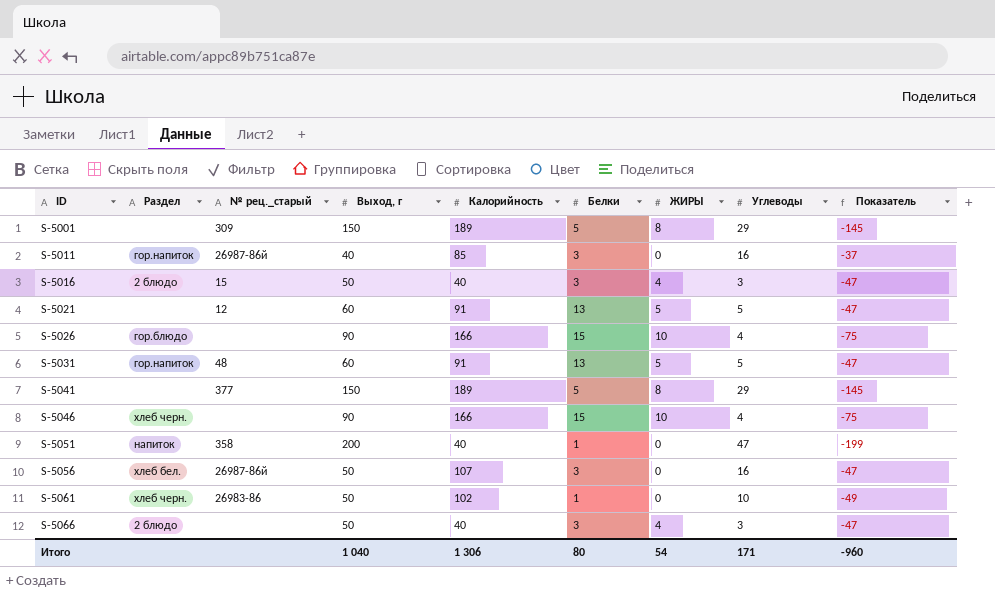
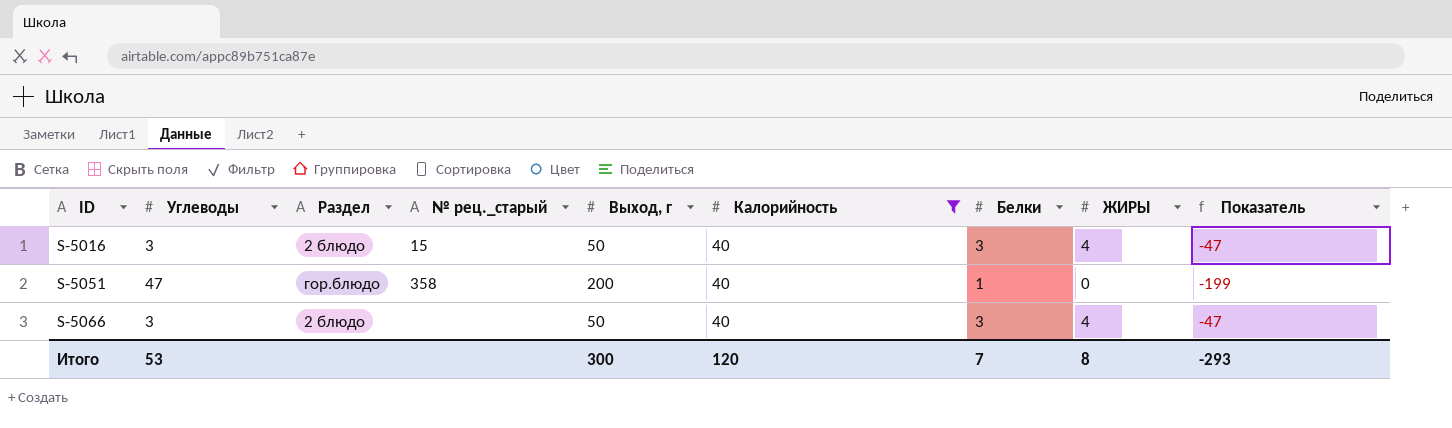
filter: none -> Калорийность = 40
column Углеводы | position: 8 -> 2
S-5051 | Раздел: напиток -> гор.блюдо
Итого | Углеводы: 171 -> 53
Итого | Выход, г: 1 040 -> 300
Итого | Калорийность: 1 306 -> 120
Итого | Белки: 80 -> 7
Итого | ЖИРЫ: 54 -> 8
Итого | Показатель: -960 -> -293

